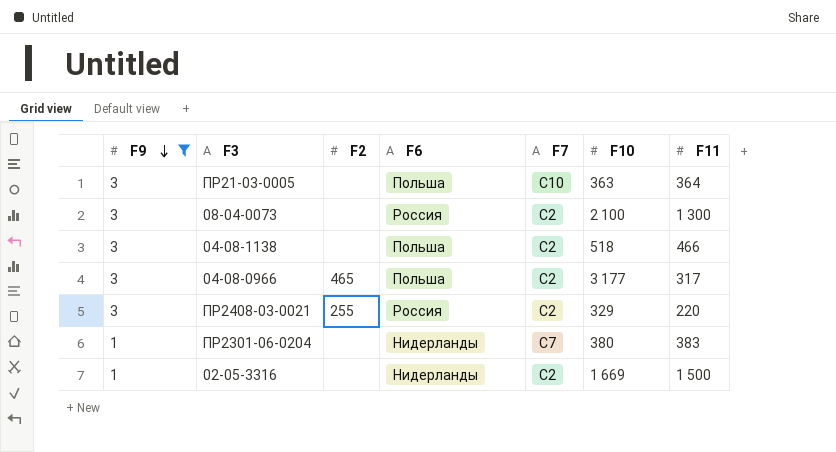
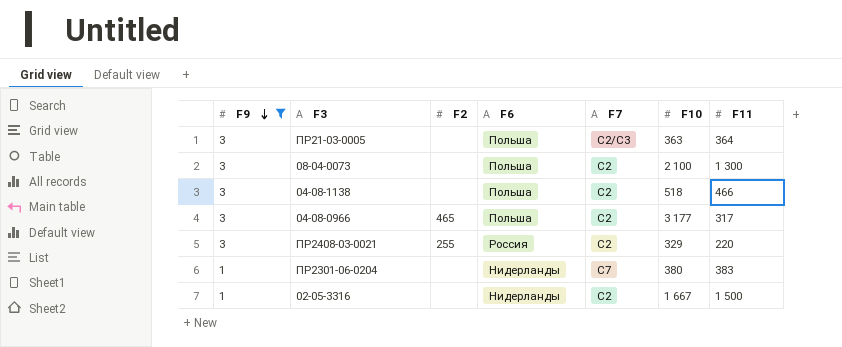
ПР21-03-0005 | F7: С10 -> С2/С3
08-04-0073 | F6: Россия -> Польша
02-05-3316 | F10: 1 669 -> 1 667

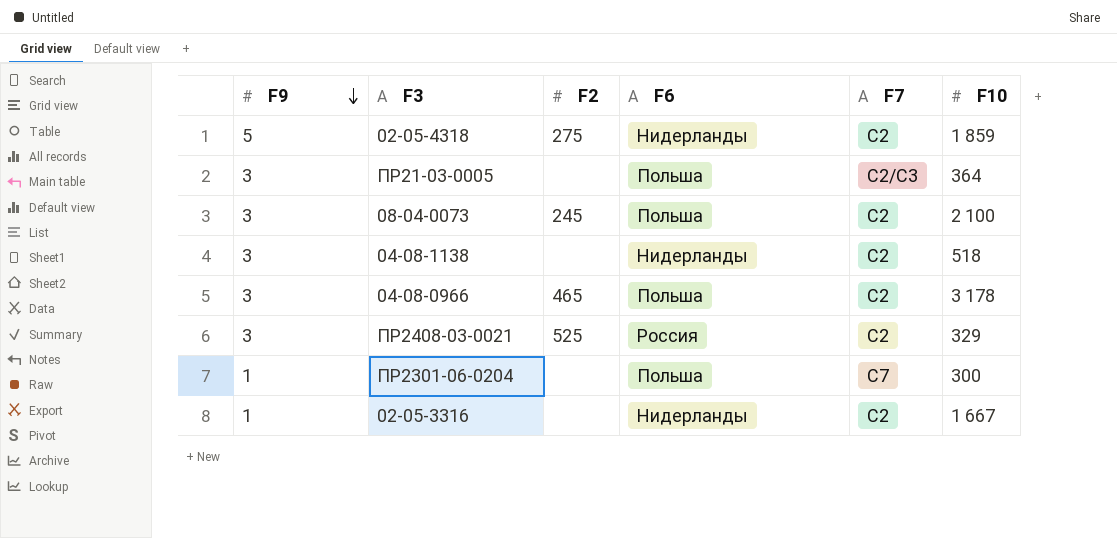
filter: F9 != 5 -> none
column F11 | position: 7 -> none
ПР21-03-0005 | F10: 363 -> 364
08-04-0073 | F2: none -> 245
04-08-1138 | F6: Польша -> Нидерланды
04-08-0966 | F10: 3 177 -> 3 178
ПР2408-03-0021 | F2: 255 -> 525
ПР2301-06-0204 | F6: Нидерланды -> Польша
ПР2301-06-0204 | F10: 380 -> 300

